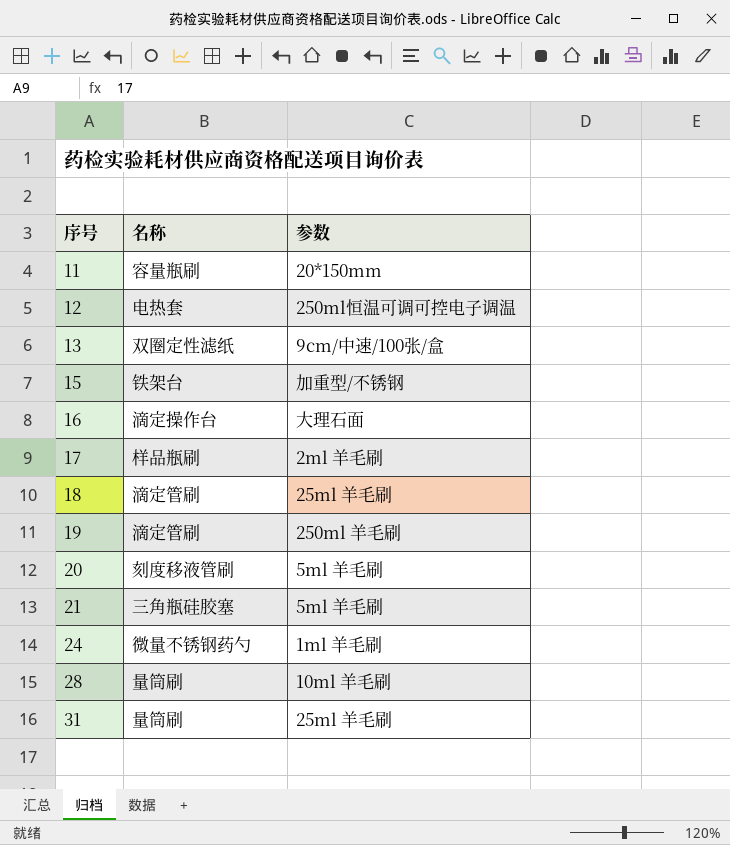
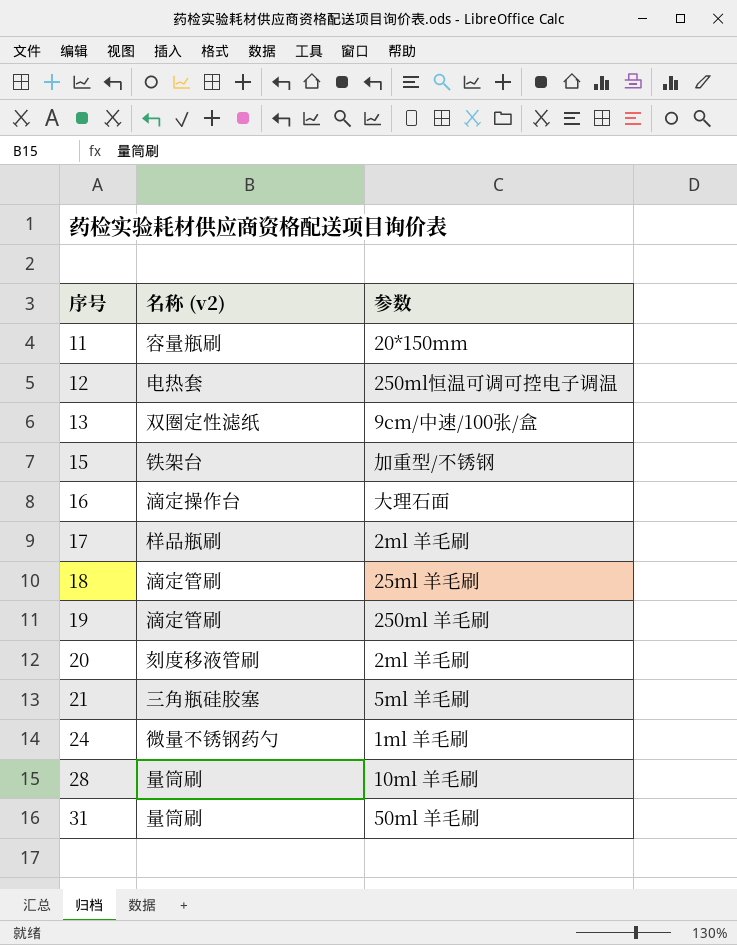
column name: 名称 -> 名称 (v2)
20 | 参数: 5ml 羊毛刷 -> 2ml 羊毛刷
31 | 参数: 25ml 羊毛刷 -> 50ml 羊毛刷

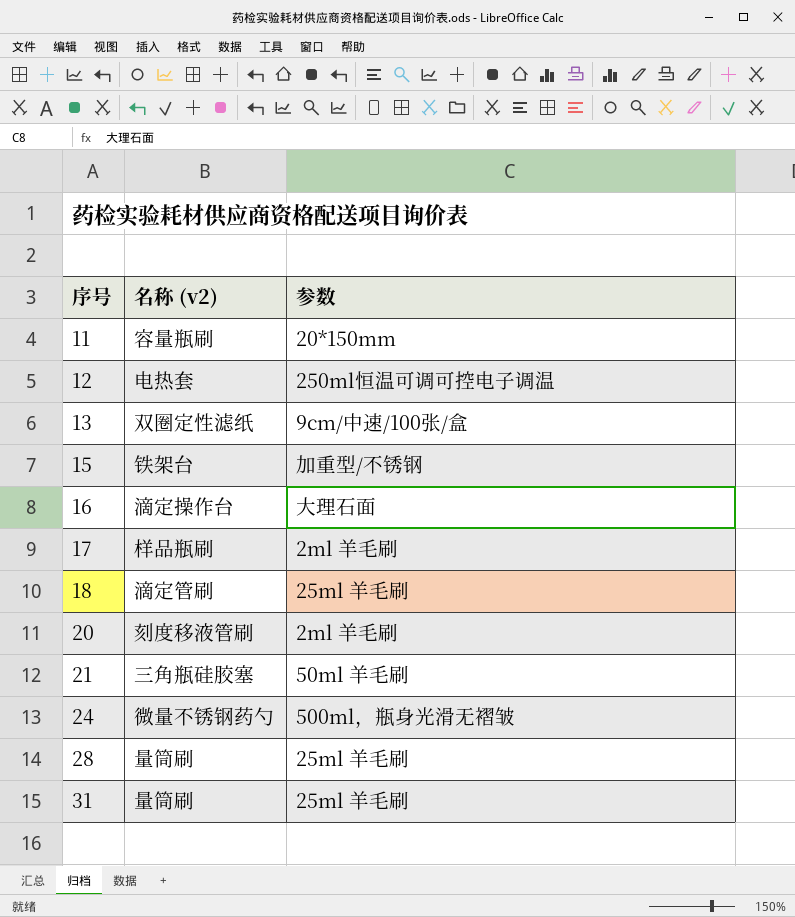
row 19: 滴定管刷 | 250ml 羊毛刷 -> none
21 | 参数: 5ml 羊毛刷 -> 50ml 羊毛刷
24 | 参数: 1ml 羊毛刷 -> 500ml，瓶身光滑无褶皱
28 | 参数: 10ml 羊毛刷 -> 25ml 羊毛刷
31 | 参数: 50ml 羊毛刷 -> 25ml 羊毛刷

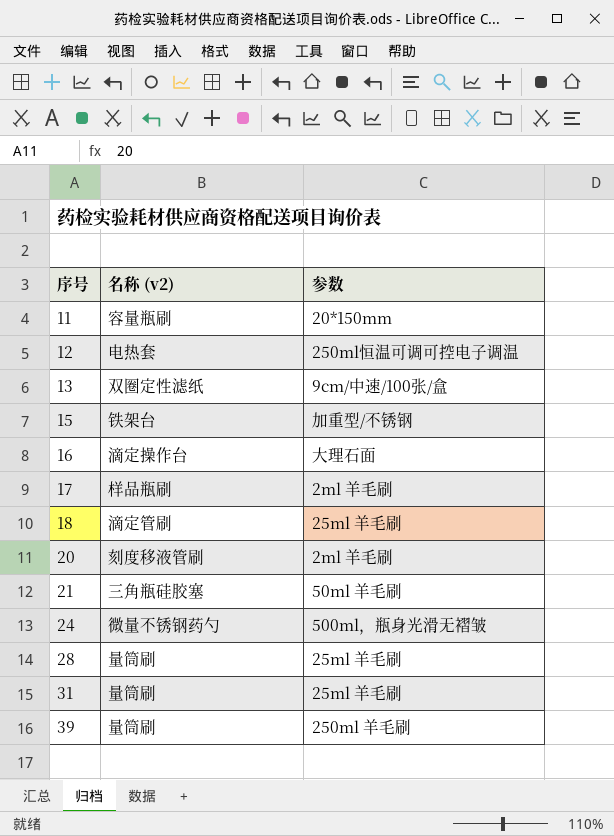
row 39: none -> 量筒刷 | 250ml 羊毛刷

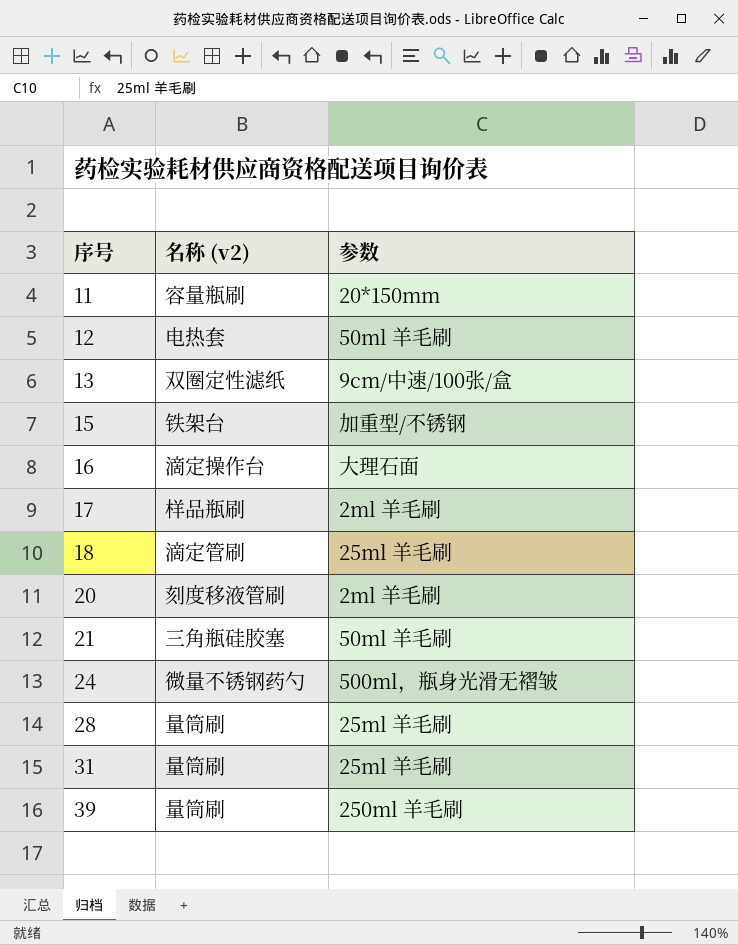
12 | 参数: 250ml恒温可调可控电子调温 -> 50ml 羊毛刷

